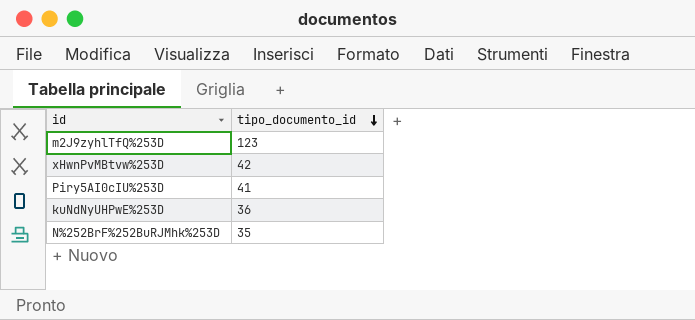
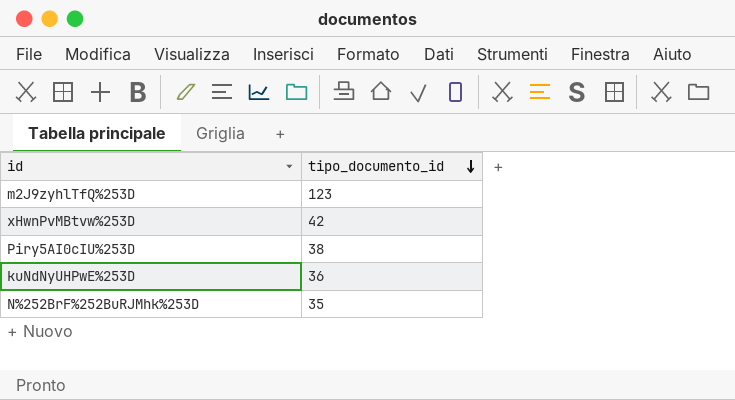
Piry5AI0cIU%253D | tipo_documento_id: 41 -> 38

